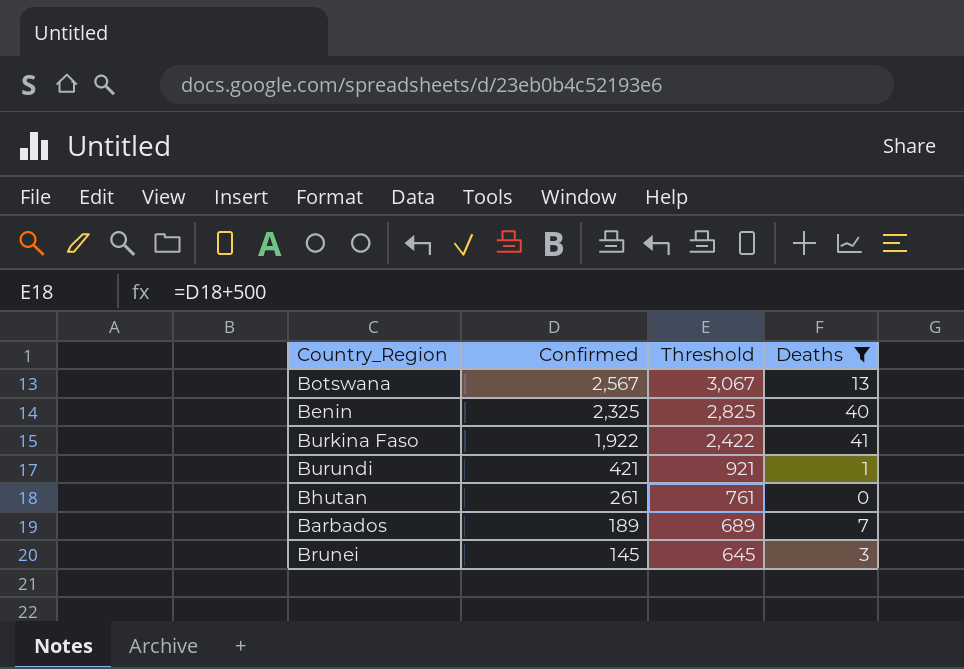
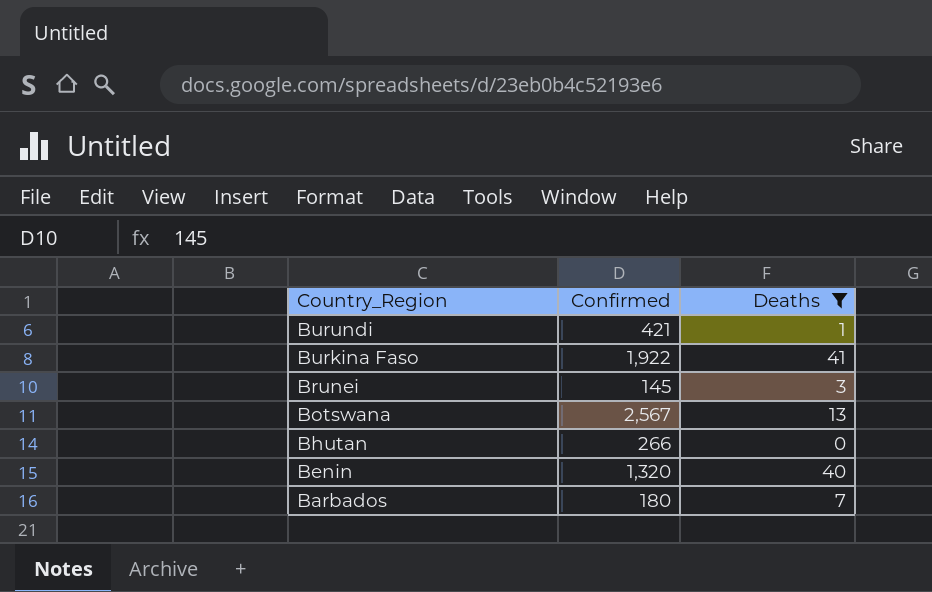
row order: Confirmed descending -> Country_Region descending
column Threshold | formula: [Confirmed] + 500 -> none
Bhutan | Confirmed: 261 -> 266
Benin | Confirmed: 2,325 -> 1,320
Barbados | Confirmed: 189 -> 180

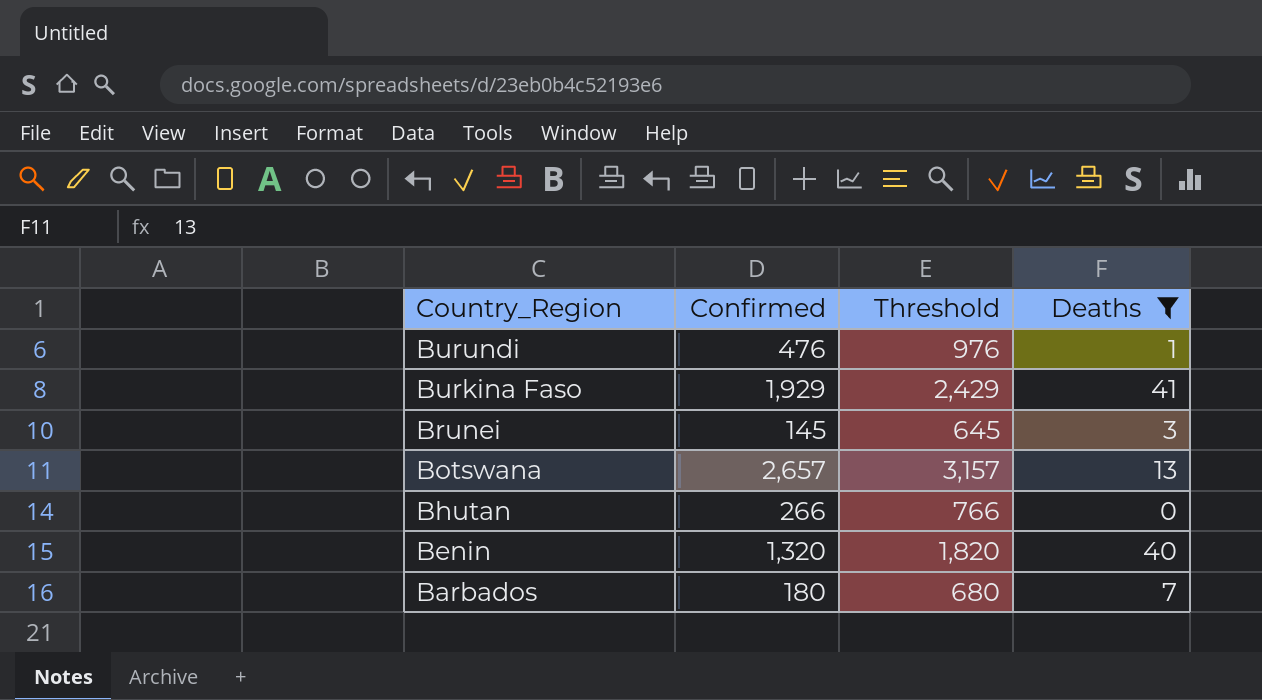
column Threshold | formula: none -> [Confirmed] + 500
Burundi | Confirmed: 421 -> 476
Burkina Faso | Confirmed: 1,922 -> 1,929
Botswana | Confirmed: 2,567 -> 2,657

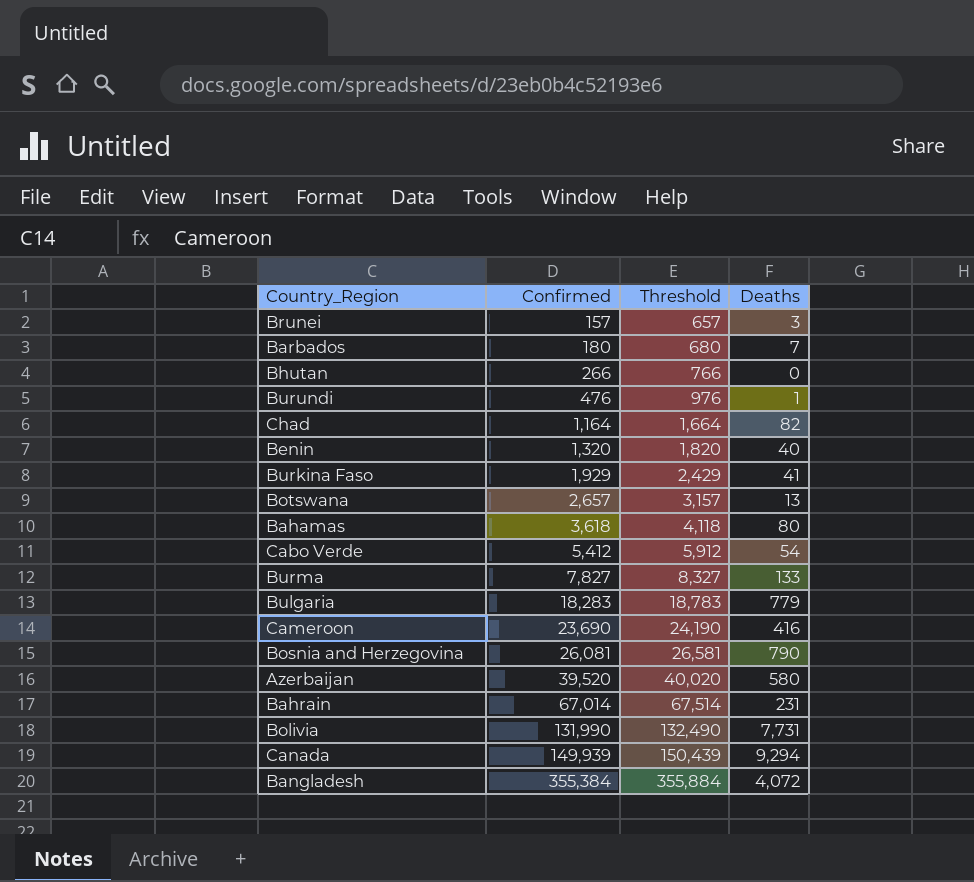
filter: Deaths <= 41 -> none
row order: Country_Region descending -> Confirmed ascending
Brunei | Confirmed: 145 -> 157
Brunei | Threshold: 645 -> 657

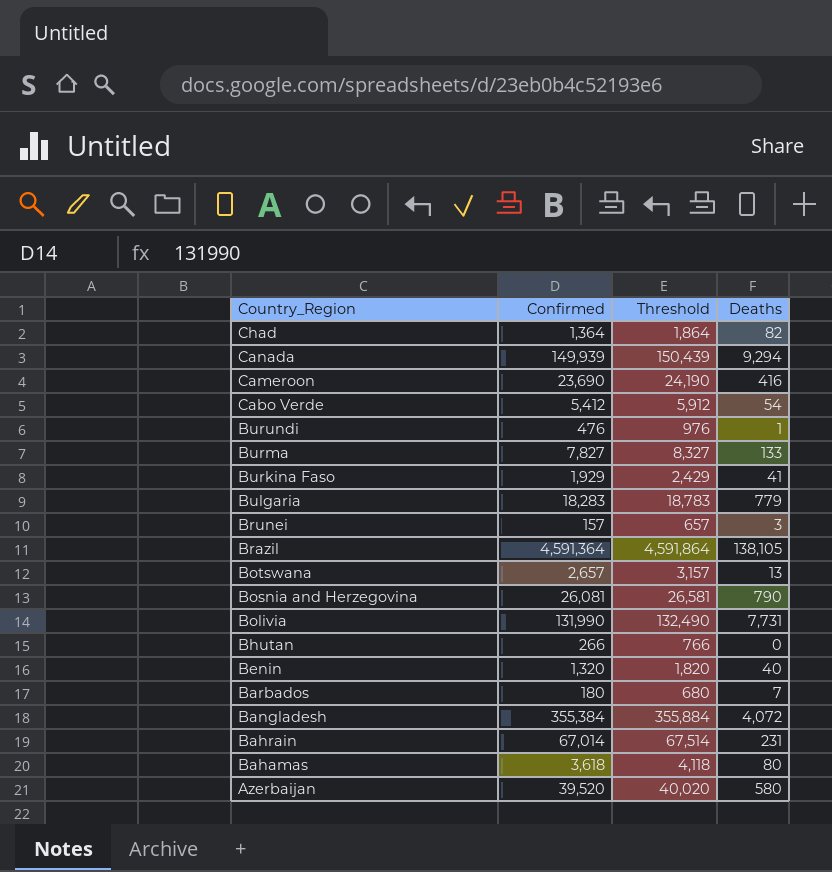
row order: Confirmed ascending -> Country_Region descending
Chad | Confirmed: 1,164 -> 1,364
Chad | Threshold: 1,664 -> 1,864
row Brazil: none -> 4,591,364 | 4,591,864 | 138,105

